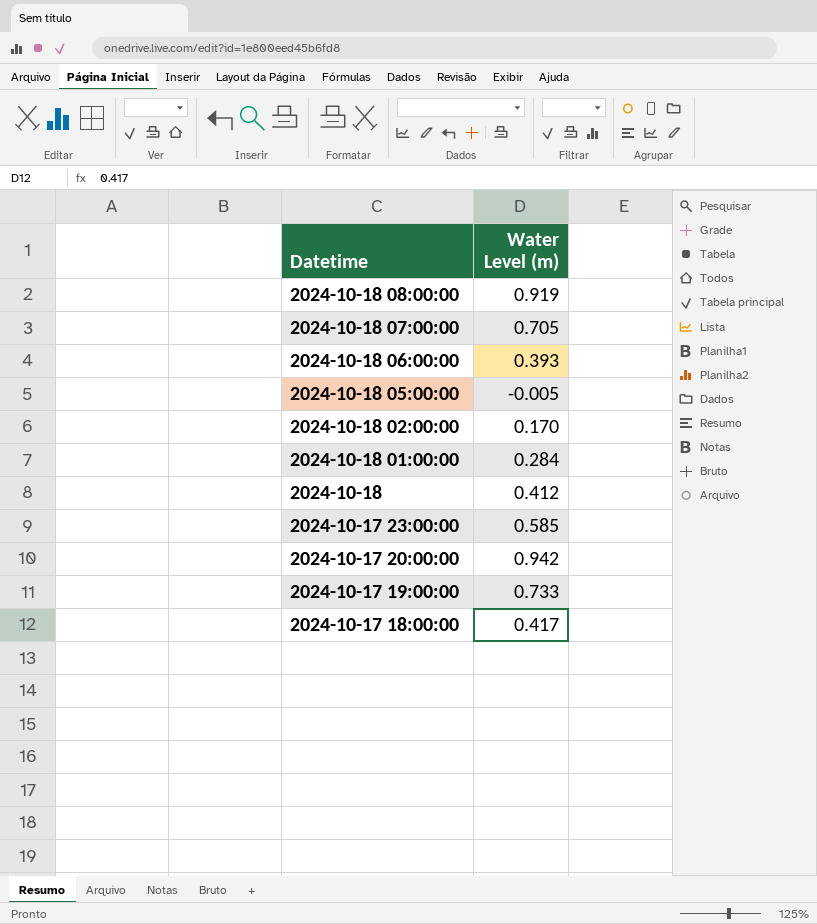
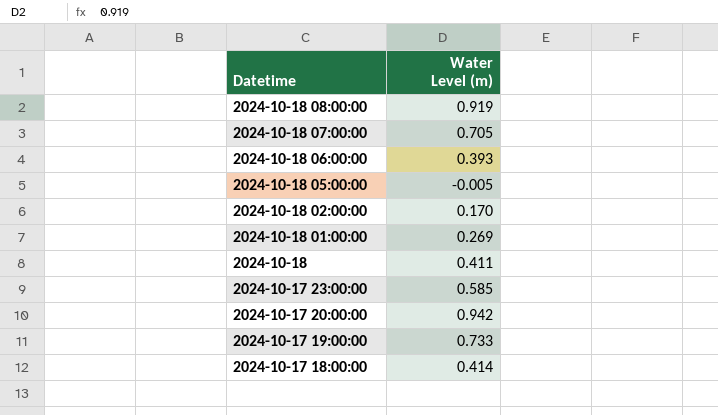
2024-10-18 01:00:00 | Water Level (m): 0.284 -> 0.269
2024-10-18 | Water Level (m): 0.412 -> 0.411
2024-10-17 18:00:00 | Water Level (m): 0.417 -> 0.414

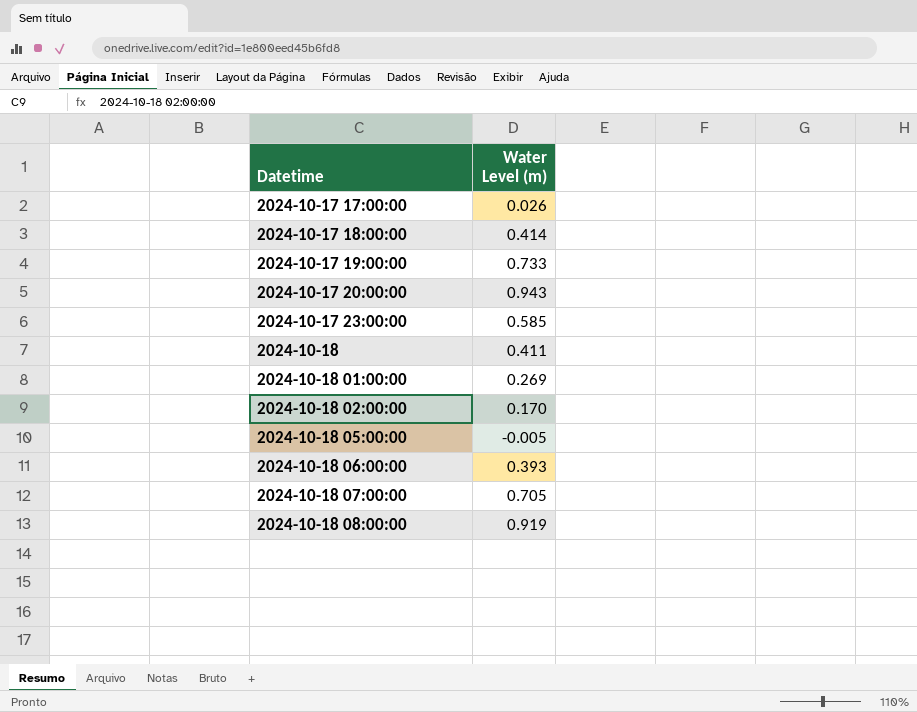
row order: Datetime descending -> Datetime ascending
row 2024-10-17 17:00:00: none -> 0.026
2024-10-17 20:00:00 | Water Level (m): 0.942 -> 0.943

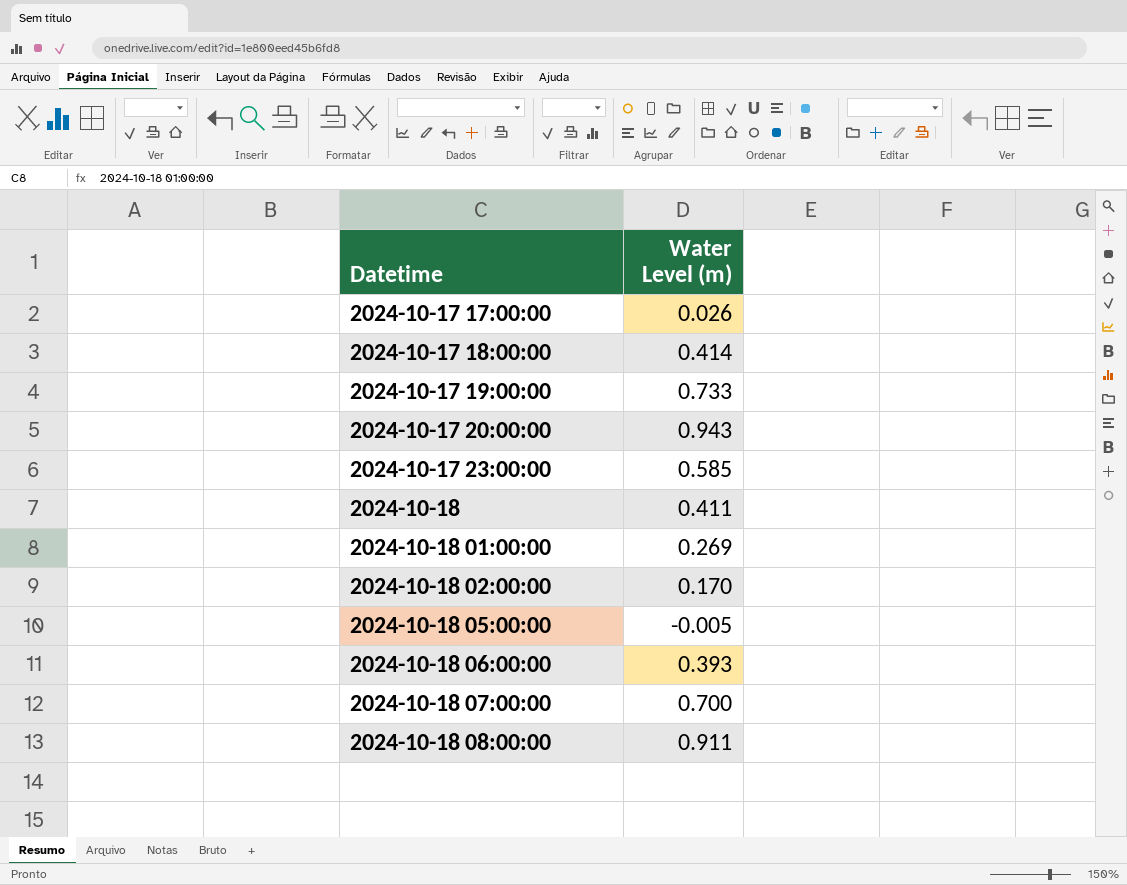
2024-10-18 07:00:00 | Water Level (m): 0.705 -> 0.700
2024-10-18 08:00:00 | Water Level (m): 0.919 -> 0.911

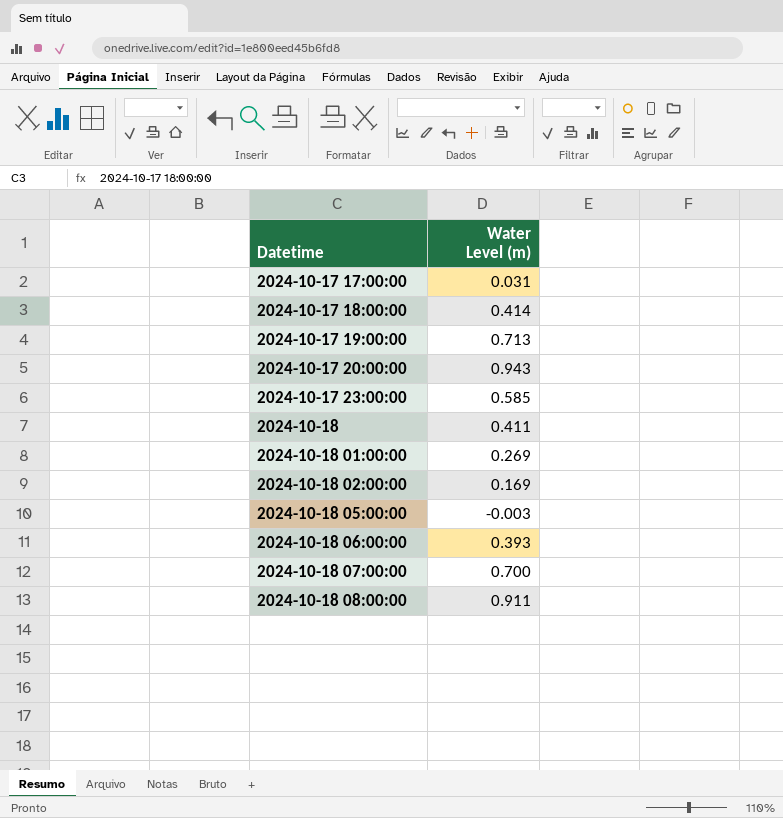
2024-10-17 17:00:00 | Water Level (m): 0.026 -> 0.031
2024-10-17 19:00:00 | Water Level (m): 0.733 -> 0.713
2024-10-18 02:00:00 | Water Level (m): 0.170 -> 0.169
2024-10-18 05:00:00 | Water Level (m): -0.005 -> -0.003

